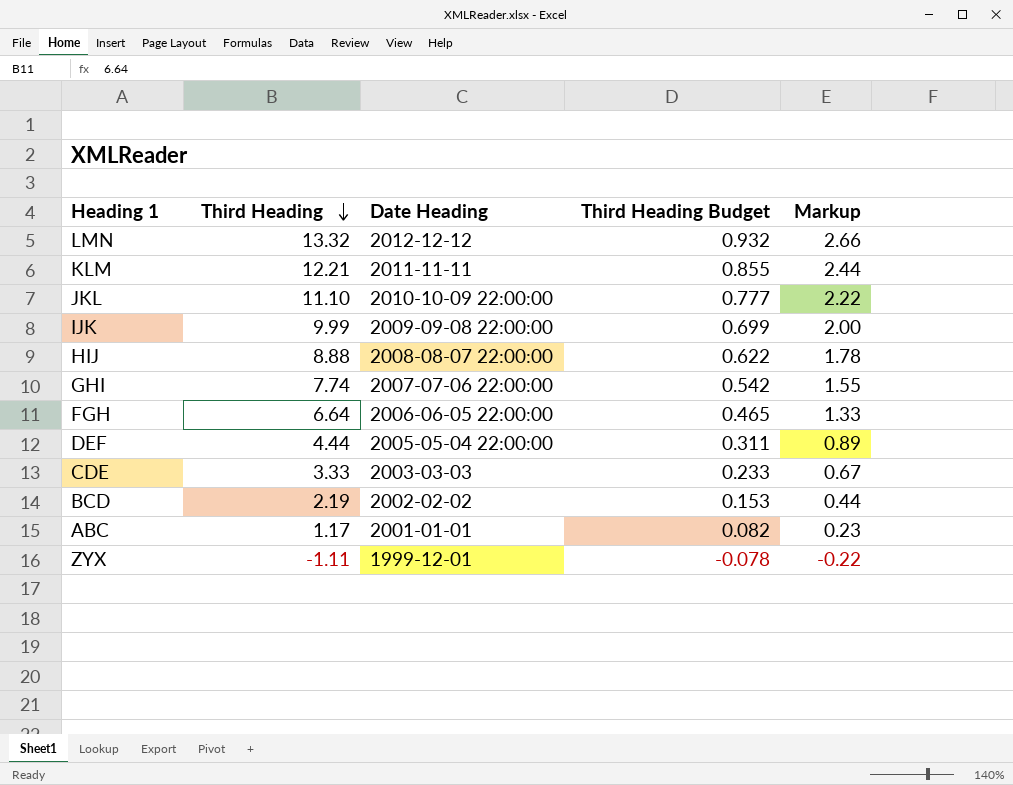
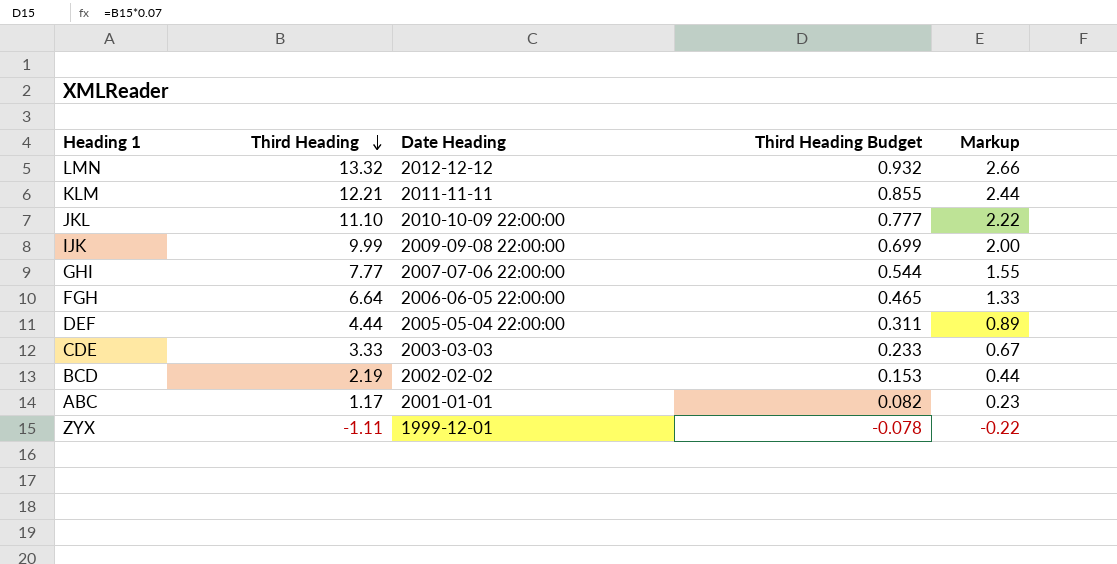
row HIJ: 8.88 | 2008-08-07 22:00:00 | 0.622 | 1.78 -> none
GHI | Third Heading: 7.74 -> 7.77
GHI | Third Heading Budget: 0.542 -> 0.544

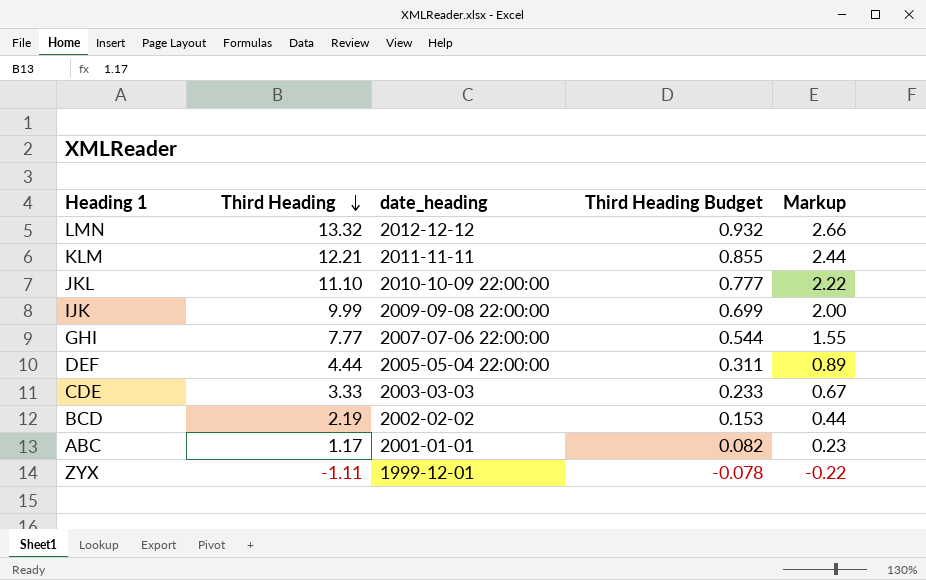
column name: Date Heading -> date_heading
row FGH: 6.64 | 2006-06-05 22:00:00 | 0.465 | 1.33 -> none

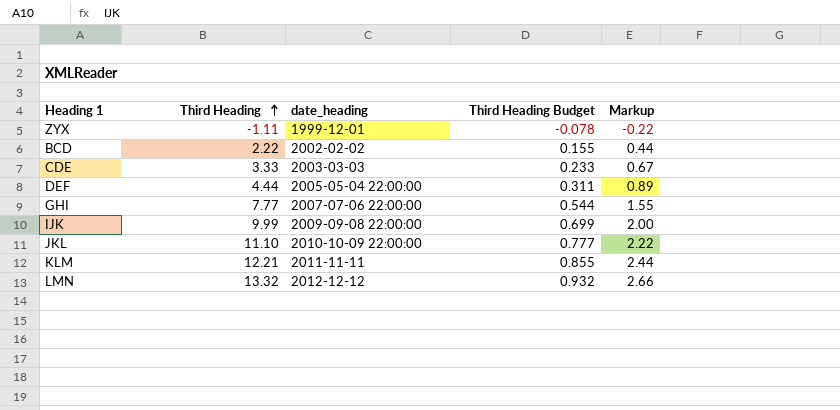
row order: Third Heading descending -> Third Heading ascending
row ABC: 1.17 | 2001-01-01 | 0.082 | 0.23 -> none
BCD | Third Heading: 2.19 -> 2.22
BCD | Third Heading Budget: 0.153 -> 0.155

